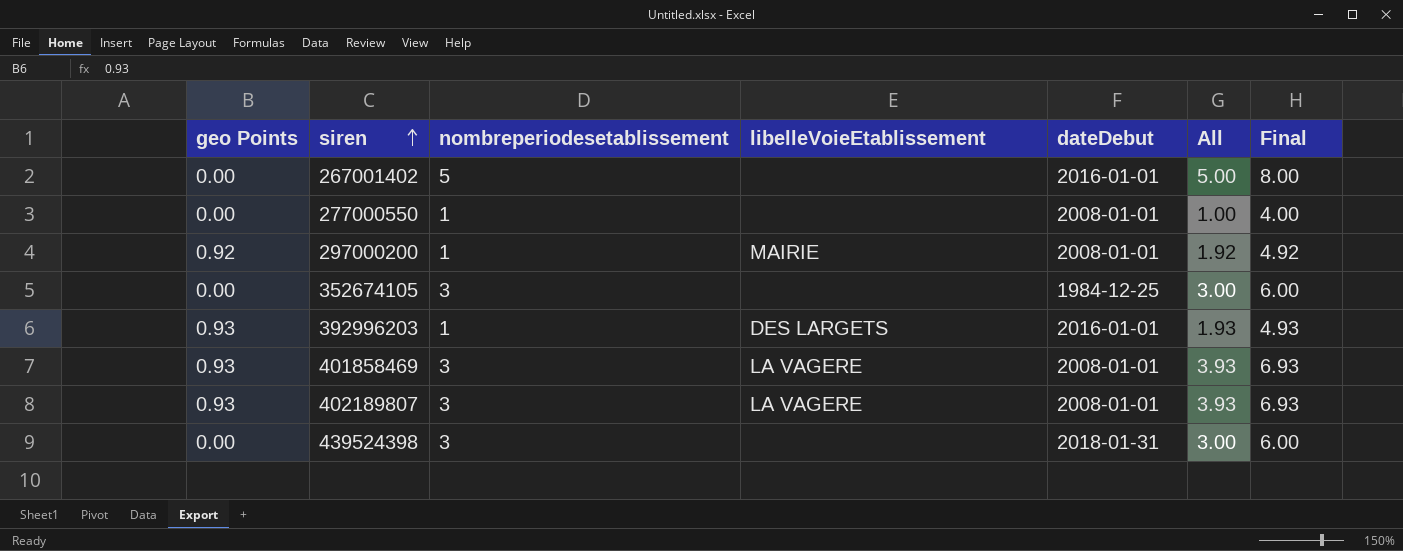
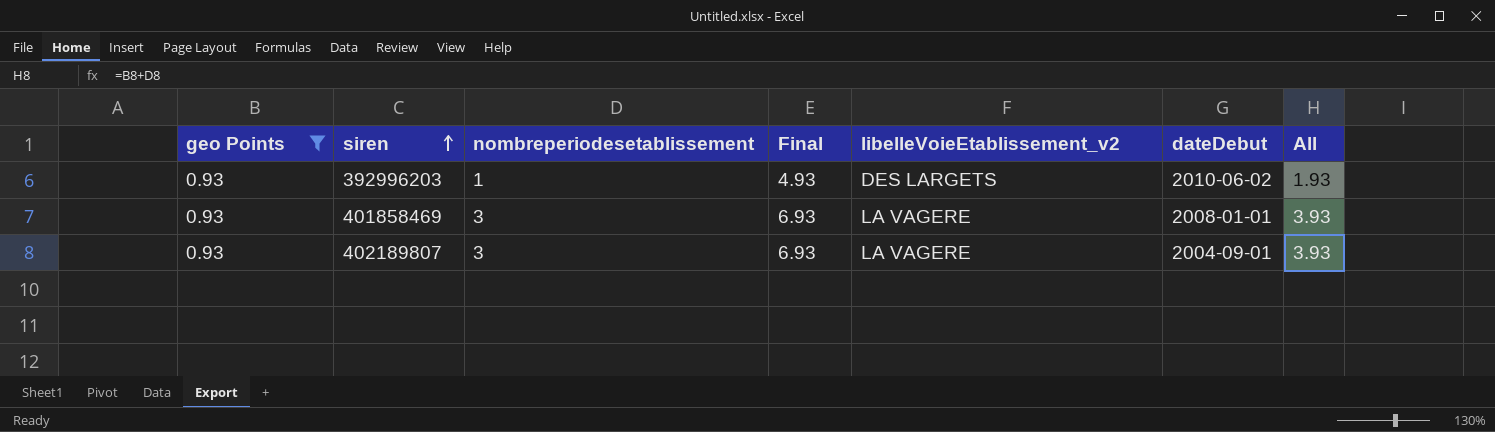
filter: none -> geo Points = 0.93
column Final | position: 7 -> 4
column name: libelleVoieEtablissement -> libelleVoieEtablissement_v2
392996203 | dateDebut: 2016-01-01 -> 2010-06-02
402189807 | dateDebut: 2008-01-01 -> 2004-09-01

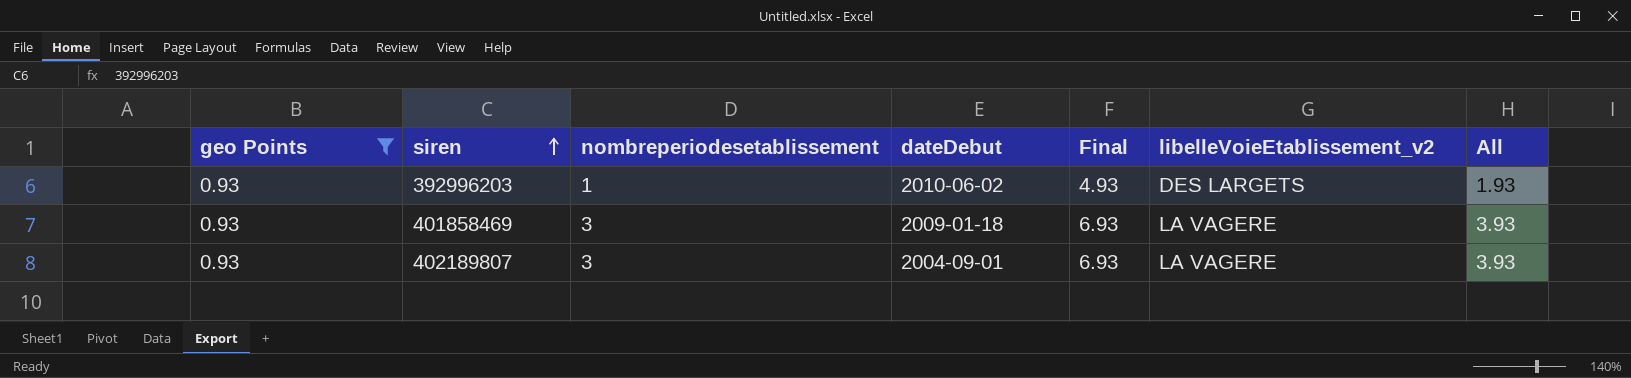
column dateDebut | position: 6 -> 4
401858469 | dateDebut: 2008-01-01 -> 2009-01-18

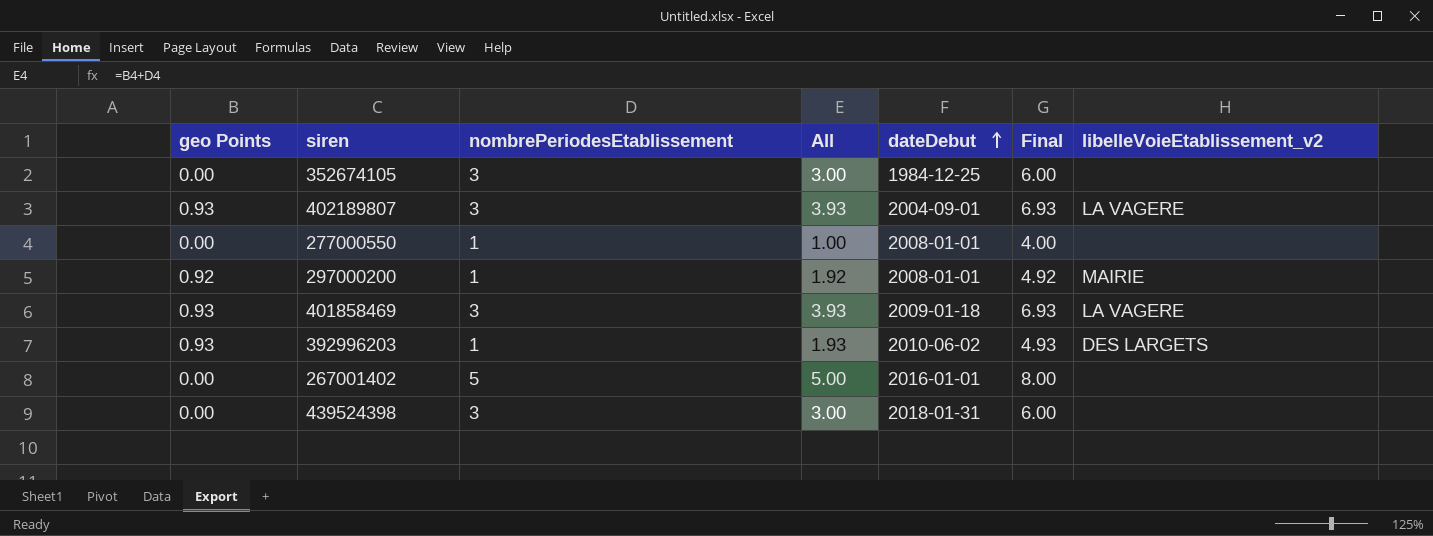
filter: geo Points = 0.93 -> none
row order: siren ascending -> dateDebut ascending
column name: nombreperiodesetablissement -> nombrePeriodesEtablissement
column All | position: 7 -> 4

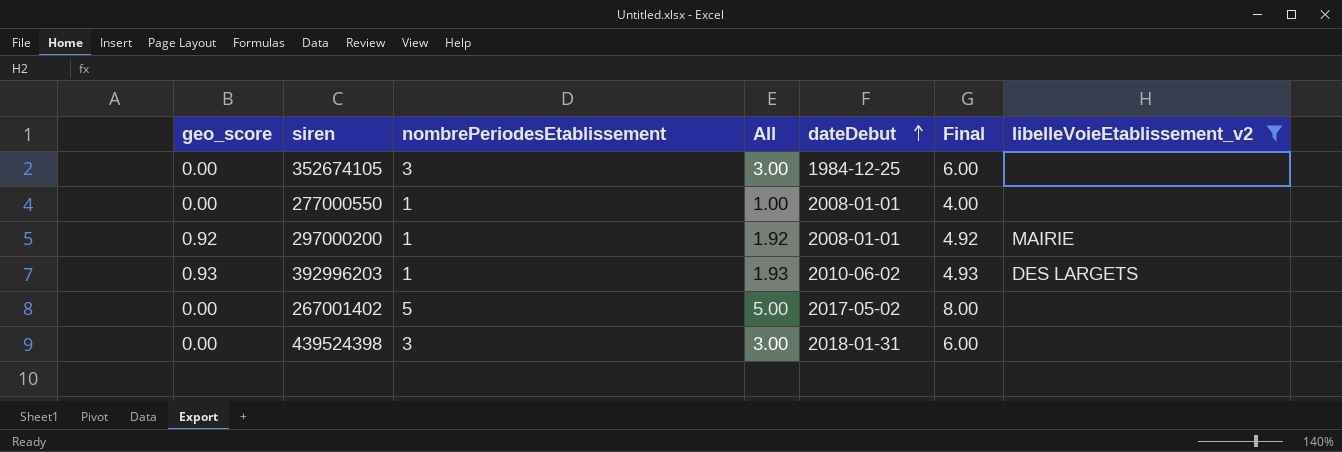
filter: none -> libelleVoieEtablissement_v2 != LA VAGERE
column name: geo Points -> geo_score
267001402 | dateDebut: 2016-01-01 -> 2017-05-02

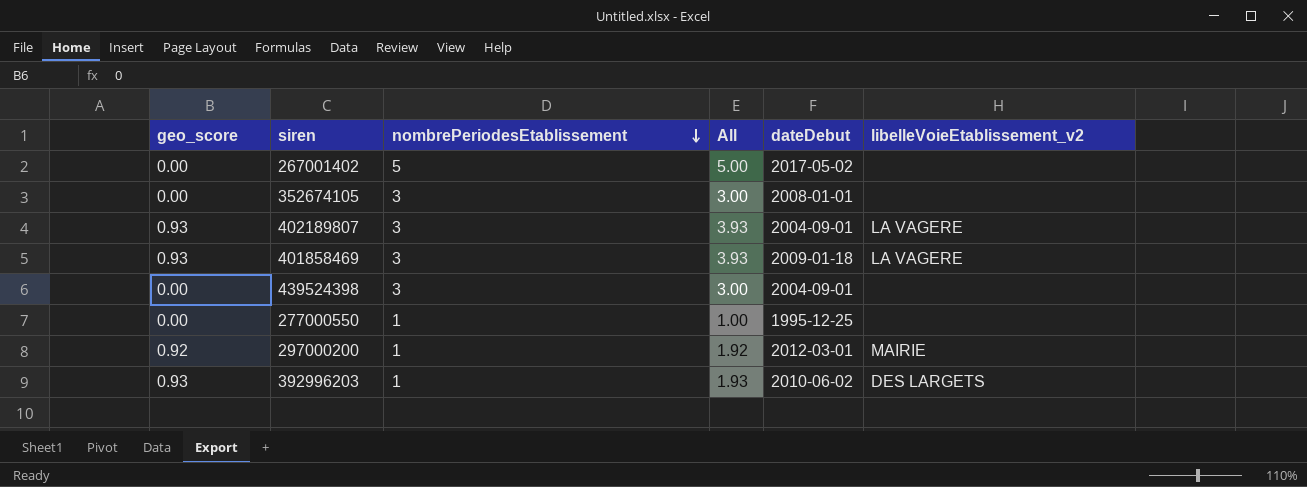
filter: libelleVoieEtablissement_v2 != LA VAGERE -> none
row order: dateDebut ascending -> nombrePeriodesEtablissement descending
column Final | formula: [All] + 3 -> none
352674105 | dateDebut: 1984-12-25 -> 2008-01-01
439524398 | dateDebut: 2018-01-31 -> 2004-09-01
277000550 | dateDebut: 2008-01-01 -> 1995-12-25
297000200 | dateDebut: 2008-01-01 -> 2012-03-01

